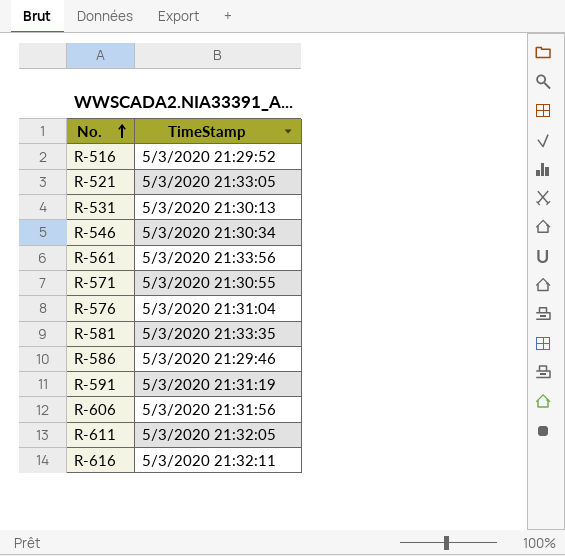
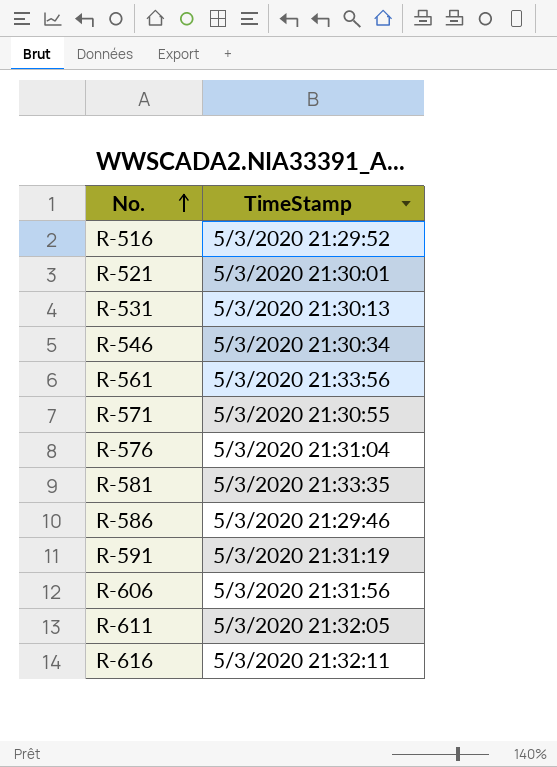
R-521 | TimeStamp: 5/3/2020 21:33:05 -> 5/3/2020 21:30:01

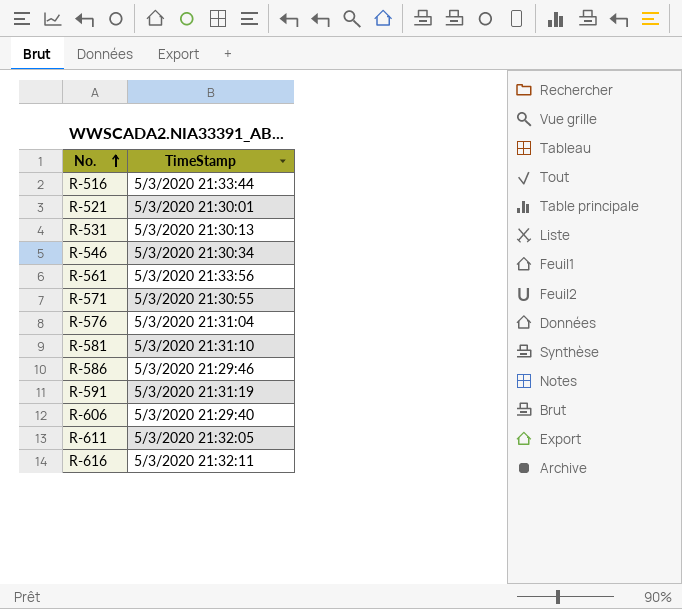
R-516 | TimeStamp: 5/3/2020 21:29:52 -> 5/3/2020 21:33:44
R-581 | TimeStamp: 5/3/2020 21:33:35 -> 5/3/2020 21:31:10
R-606 | TimeStamp: 5/3/2020 21:31:56 -> 5/3/2020 21:29:40

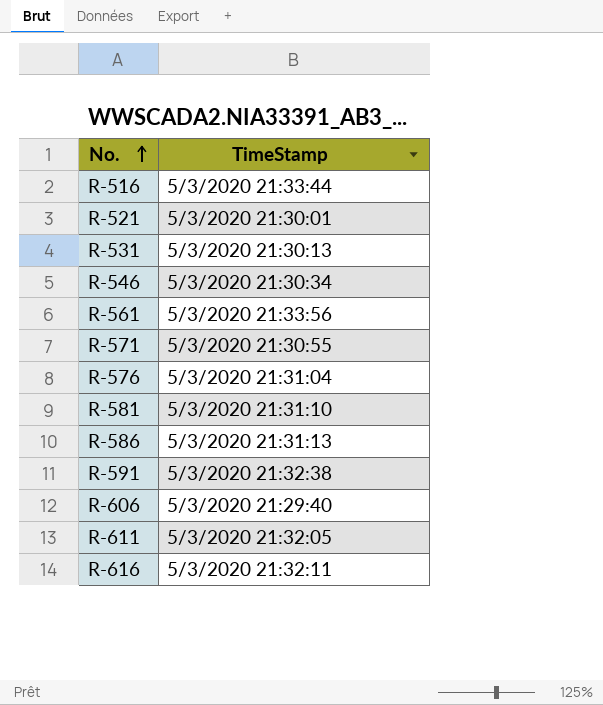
R-586 | TimeStamp: 5/3/2020 21:29:46 -> 5/3/2020 21:31:13
R-591 | TimeStamp: 5/3/2020 21:31:19 -> 5/3/2020 21:32:38

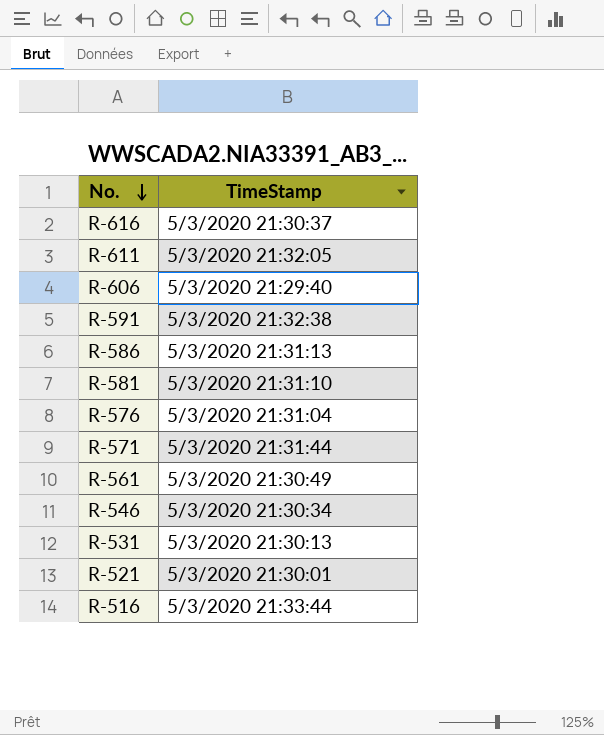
row order: No. ascending -> No. descending
R-616 | TimeStamp: 5/3/2020 21:32:11 -> 5/3/2020 21:30:37
R-571 | TimeStamp: 5/3/2020 21:30:55 -> 5/3/2020 21:31:44
R-561 | TimeStamp: 5/3/2020 21:33:56 -> 5/3/2020 21:30:49

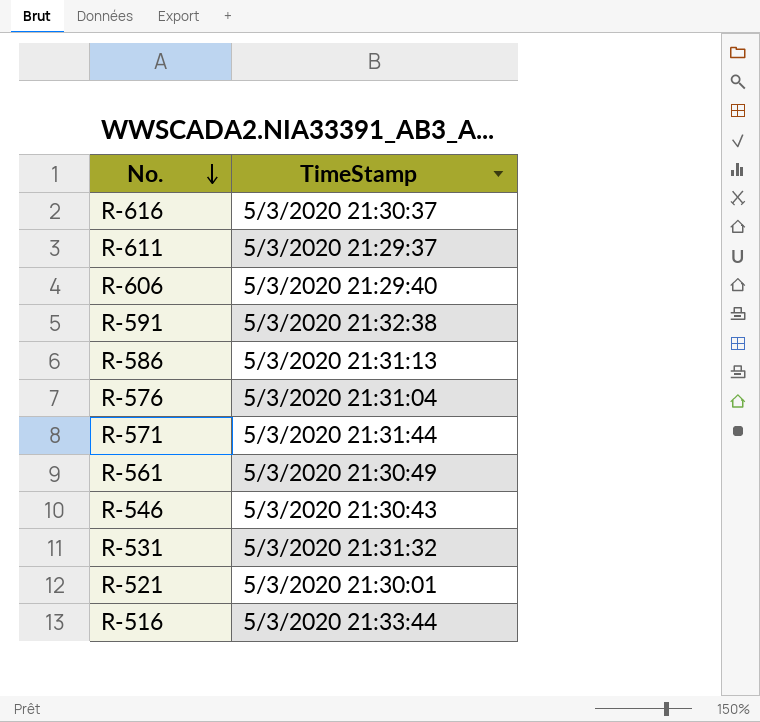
row R-581: 5/3/2020 21:31:10 -> none
R-611 | TimeStamp: 5/3/2020 21:32:05 -> 5/3/2020 21:29:37
R-546 | TimeStamp: 5/3/2020 21:30:34 -> 5/3/2020 21:30:43
R-531 | TimeStamp: 5/3/2020 21:30:13 -> 5/3/2020 21:31:32

